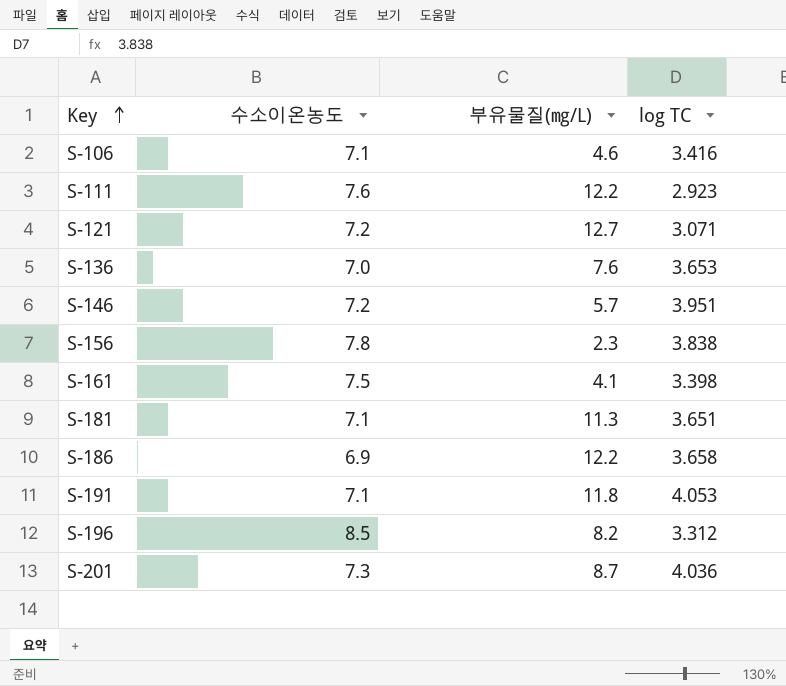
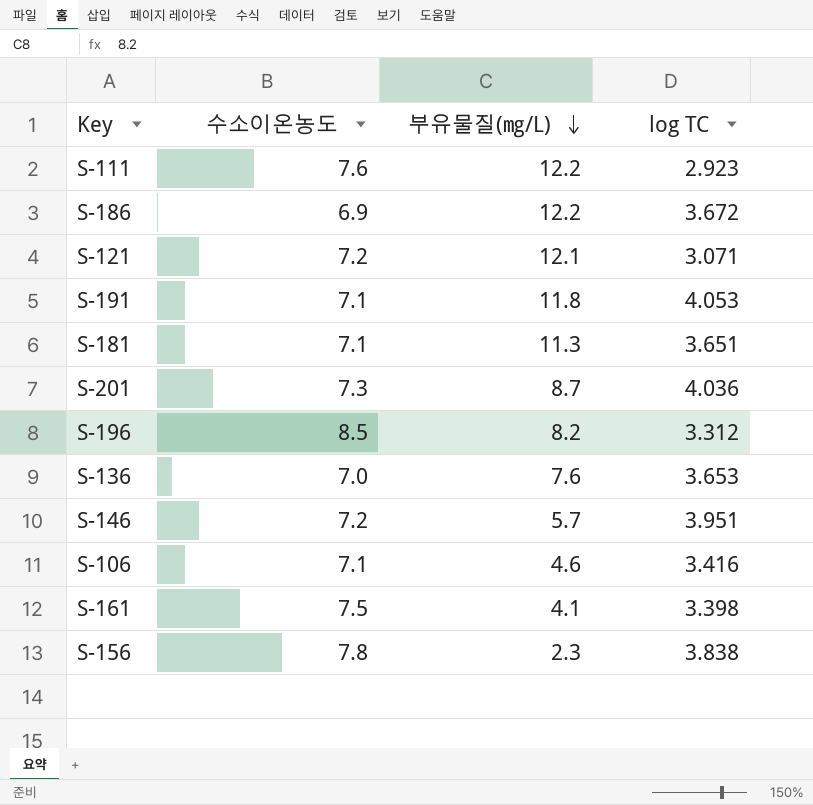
row order: Key ascending -> 부유물질(㎎/L) descending
S-186 | log TC: 3.658 -> 3.672
S-121 | 부유물질(㎎/L): 12.7 -> 12.1

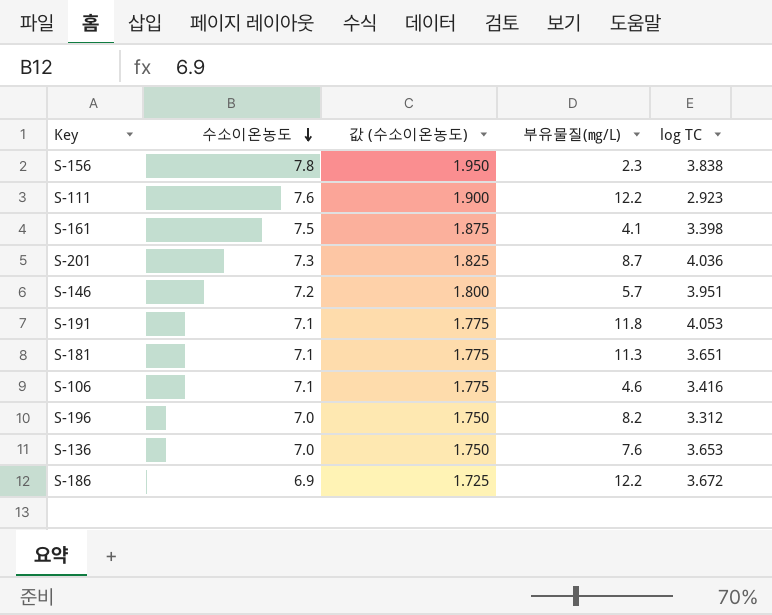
row order: 부유물질(㎎/L) descending -> 수소이온농도 descending
column 값 (수소이온농도) | formula: none -> [수소이온농도] * 0.25
row S-121: 7.2 | 12.1 | 3.071 -> none
S-196 | 수소이온농도: 8.5 -> 7.0

